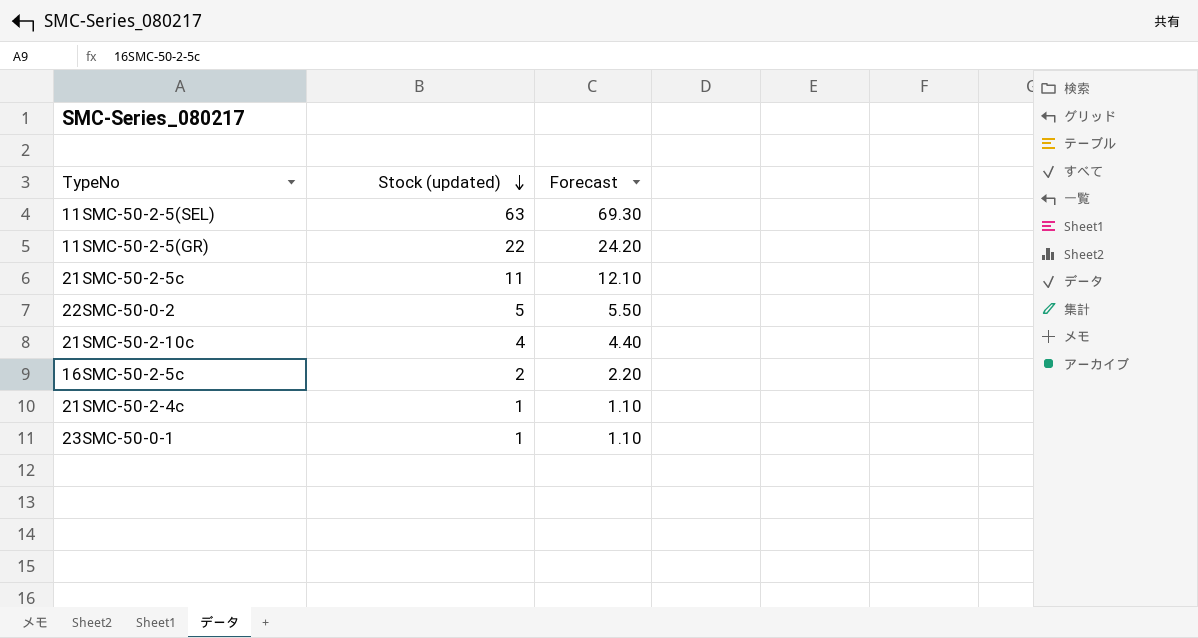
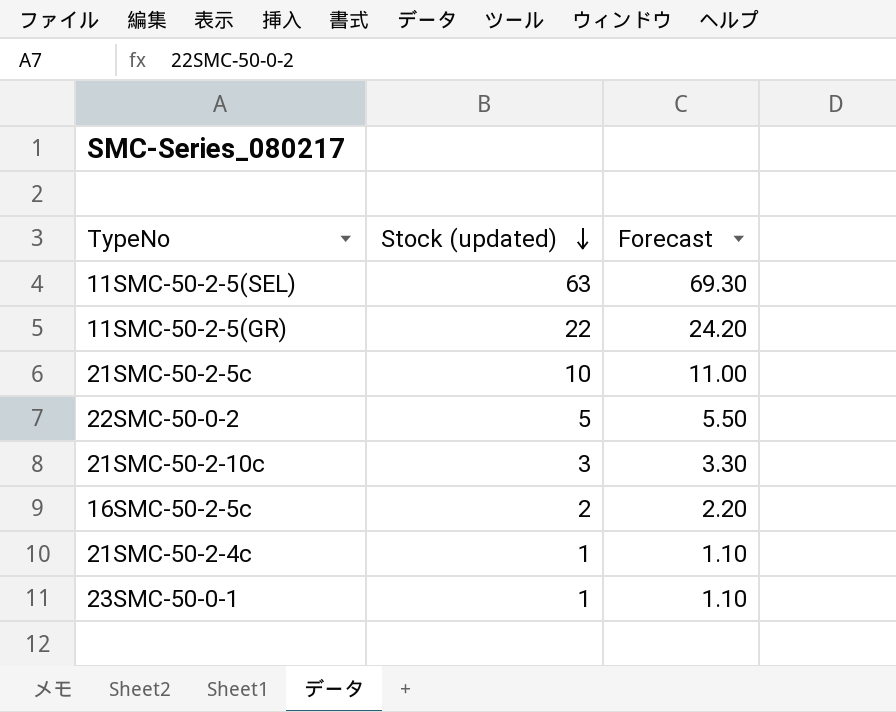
21SMC-50-2-5c | Stock (updated): 11 -> 10
21SMC-50-2-5c | Forecast: 12.10 -> 11.00
21SMC-50-2-10c | Stock (updated): 4 -> 3
21SMC-50-2-10c | Forecast: 4.40 -> 3.30

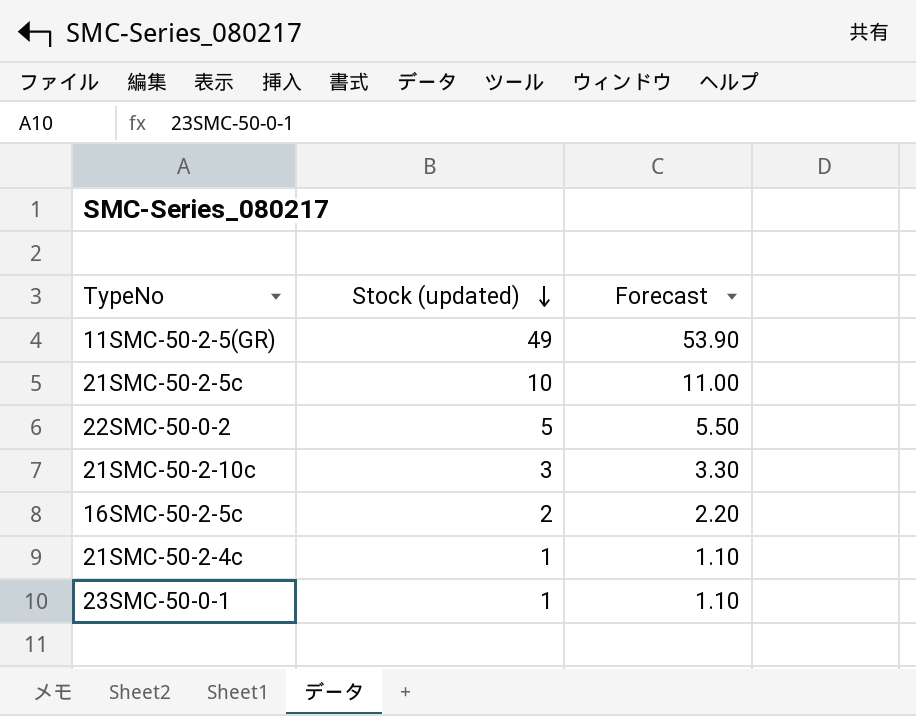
row 11SMC-50-2-5(SEL): 63 | 69.30 -> none
11SMC-50-2-5(GR) | Stock (updated): 22 -> 49
11SMC-50-2-5(GR) | Forecast: 24.20 -> 53.90

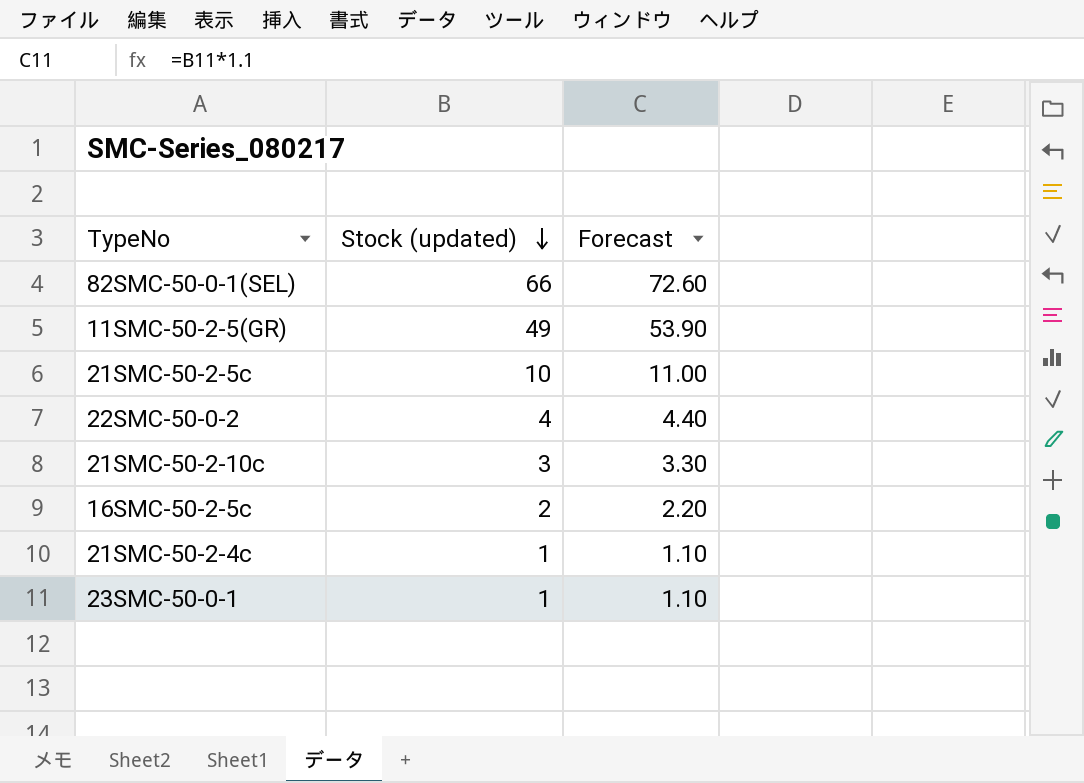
row 82SMC-50-0-1(SEL): none -> 66 | 72.60
22SMC-50-0-2 | Stock (updated): 5 -> 4
22SMC-50-0-2 | Forecast: 5.50 -> 4.40

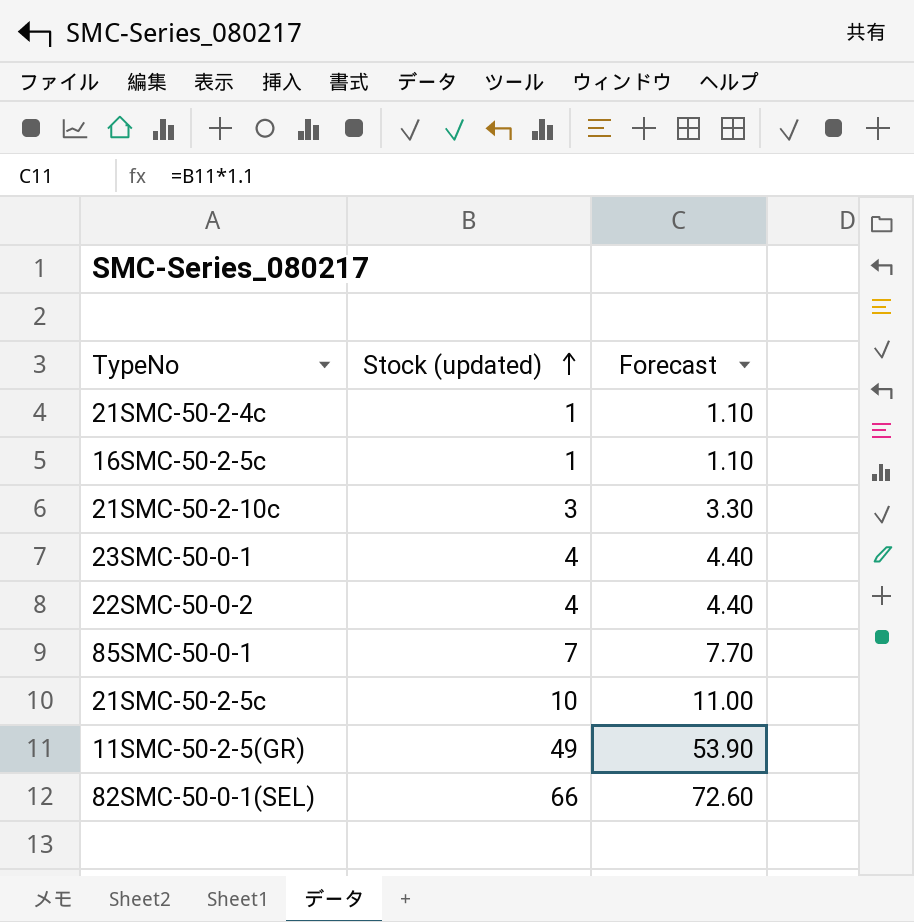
row order: Stock (updated) descending -> Stock (updated) ascending
16SMC-50-2-5c | Stock (updated): 2 -> 1
16SMC-50-2-5c | Forecast: 2.20 -> 1.10
23SMC-50-0-1 | Stock (updated): 1 -> 4
23SMC-50-0-1 | Forecast: 1.10 -> 4.40
row 85SMC-50-0-1: none -> 7 | 7.70

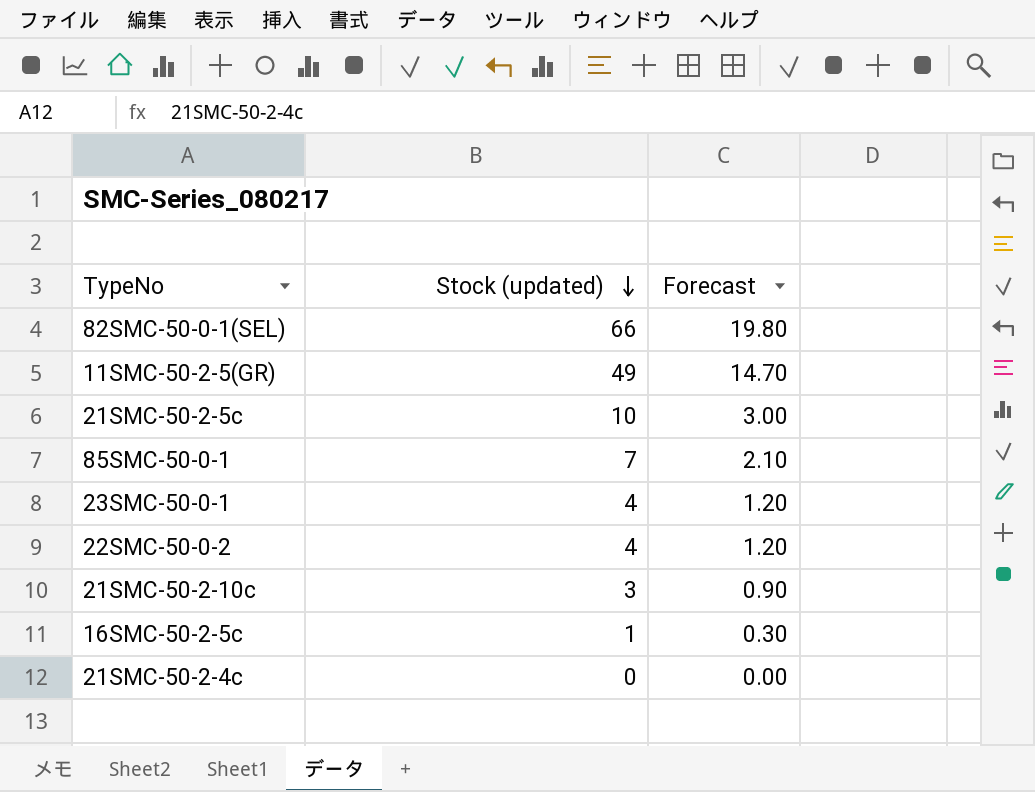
row order: Stock (updated) ascending -> Stock (updated) descending
column Forecast | formula: [Stock (updated)] * 1.1 -> [Stock (updated)] * 0.3
21SMC-50-2-4c | Stock (updated): 1 -> 0

